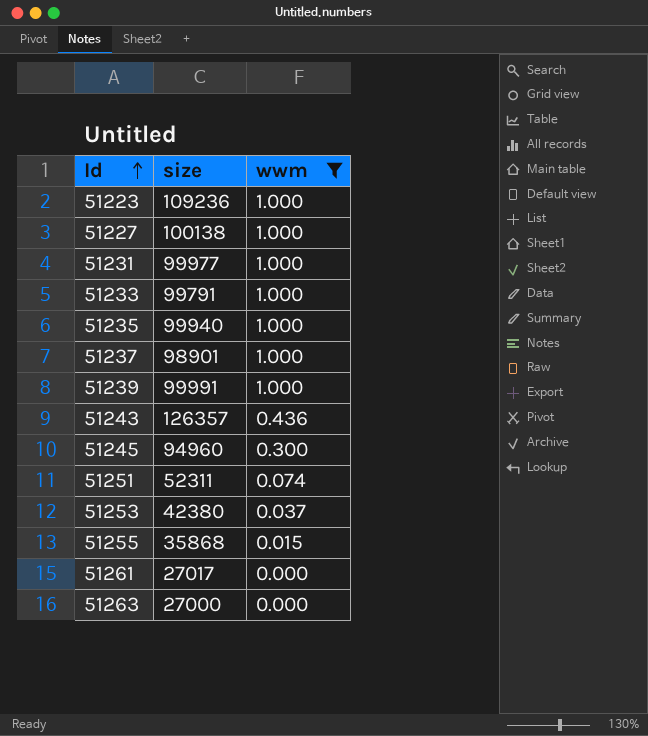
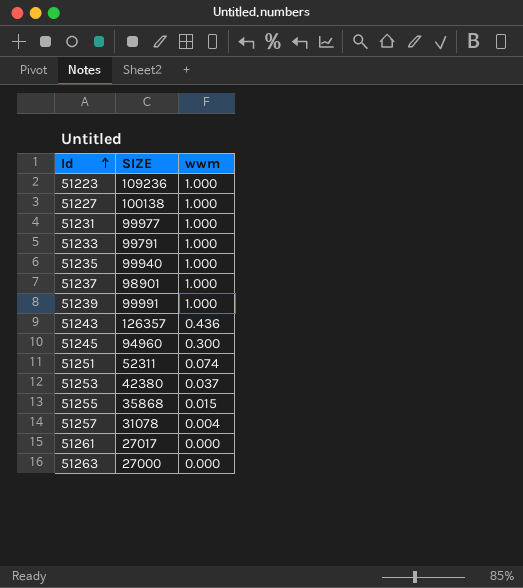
filter: wwm != 0.004 -> none
column name: size -> SIZE

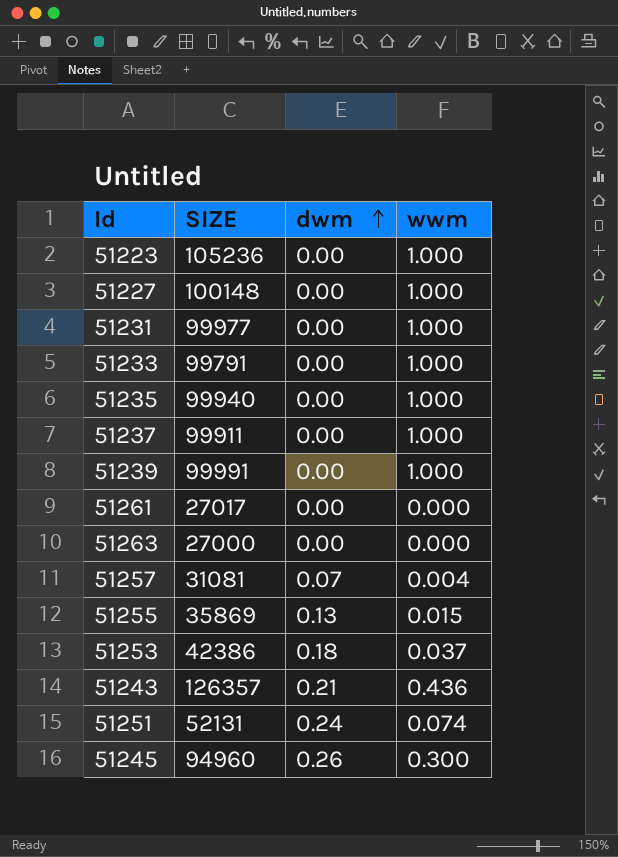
row order: Id ascending -> dwm ascending
column dwm | position: none -> 3
51223 | SIZE: 109236 -> 105236
51227 | SIZE: 100138 -> 100148
51237 | SIZE: 98901 -> 99911
51257 | SIZE: 31078 -> 31081
51255 | SIZE: 35868 -> 35869
51253 | SIZE: 42380 -> 42386
51251 | SIZE: 52311 -> 52131

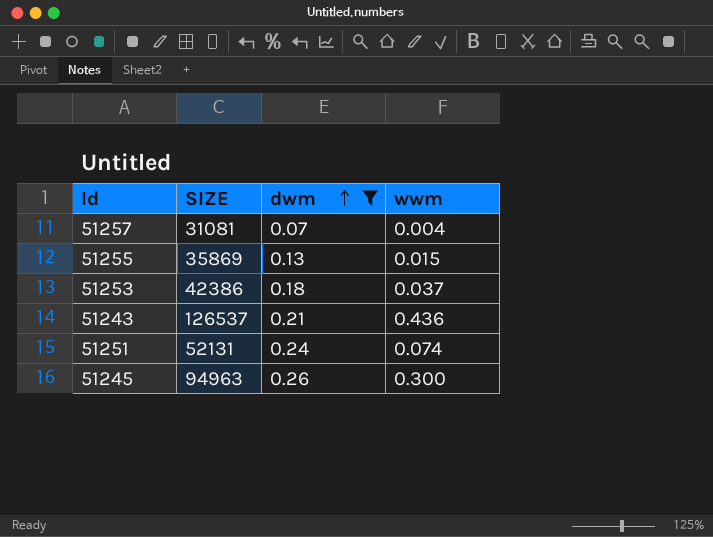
filter: none -> dwm != 0.00
51243 | SIZE: 126357 -> 126537
51245 | SIZE: 94960 -> 94963

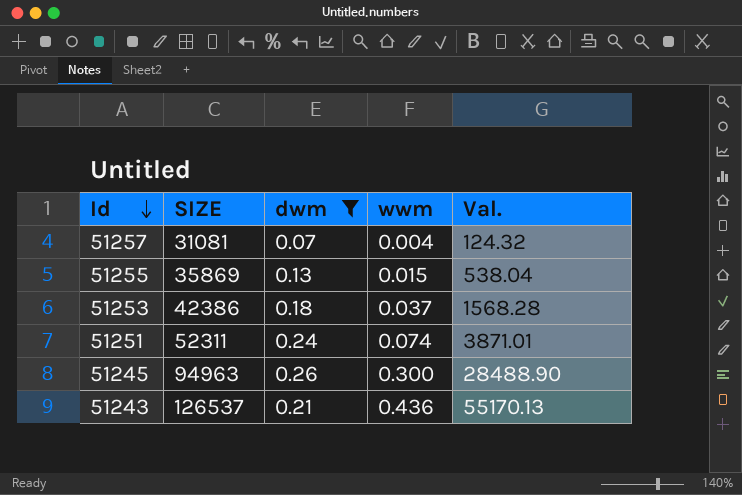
row order: dwm ascending -> Id descending
column Val. | formula: none -> [SIZE] * [wwm]
51251 | SIZE: 52131 -> 52311

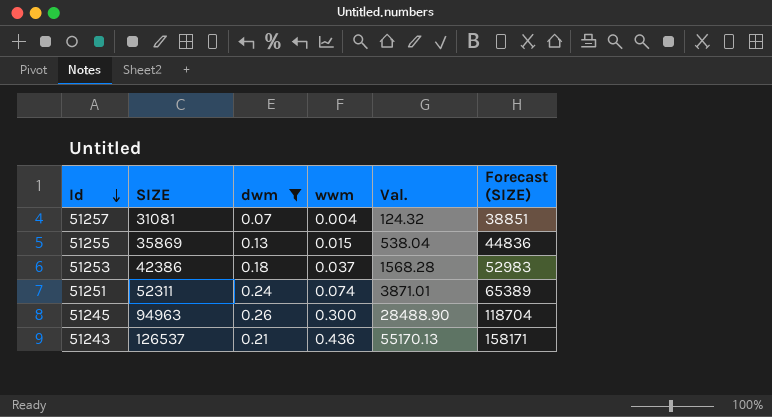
column Forecast (SIZE) | formula: none -> [SIZE] * 1.25

